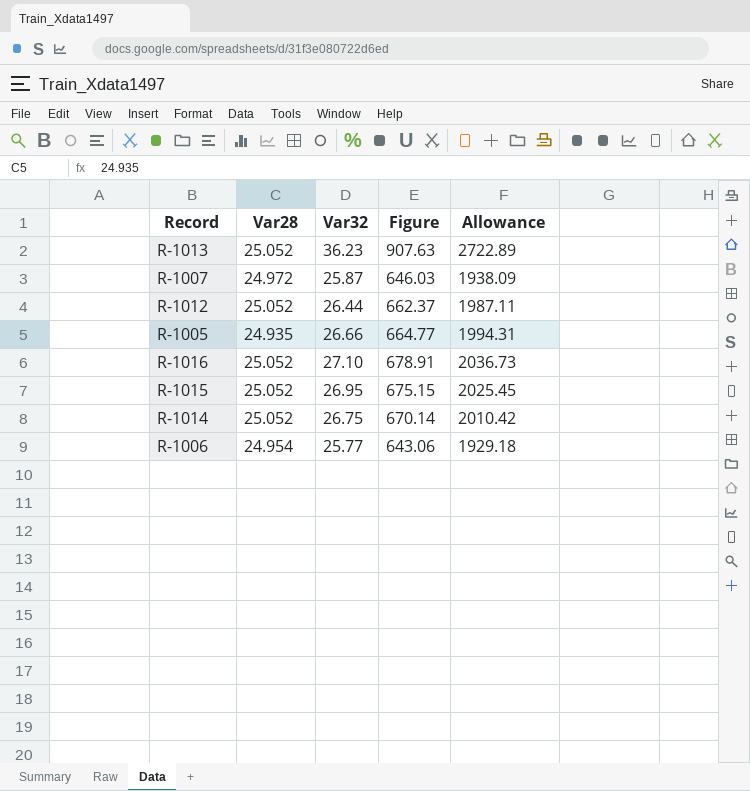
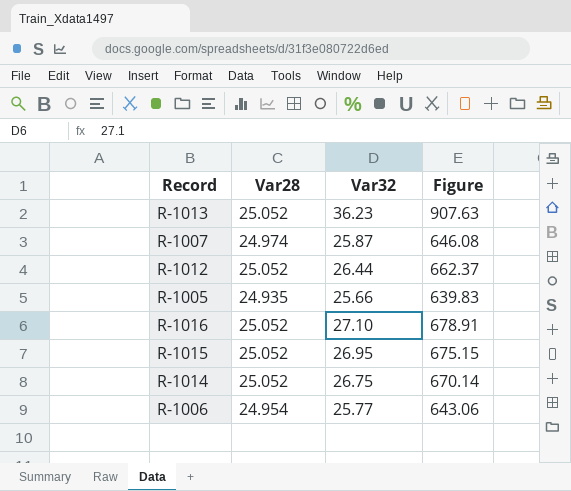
column Allowance | formula: [Figure] * 3 -> none
R-1007 | Var28: 24.972 -> 24.974
R-1007 | Figure: 646.03 -> 646.08
R-1005 | Var32: 26.66 -> 25.66
R-1005 | Figure: 664.77 -> 639.83

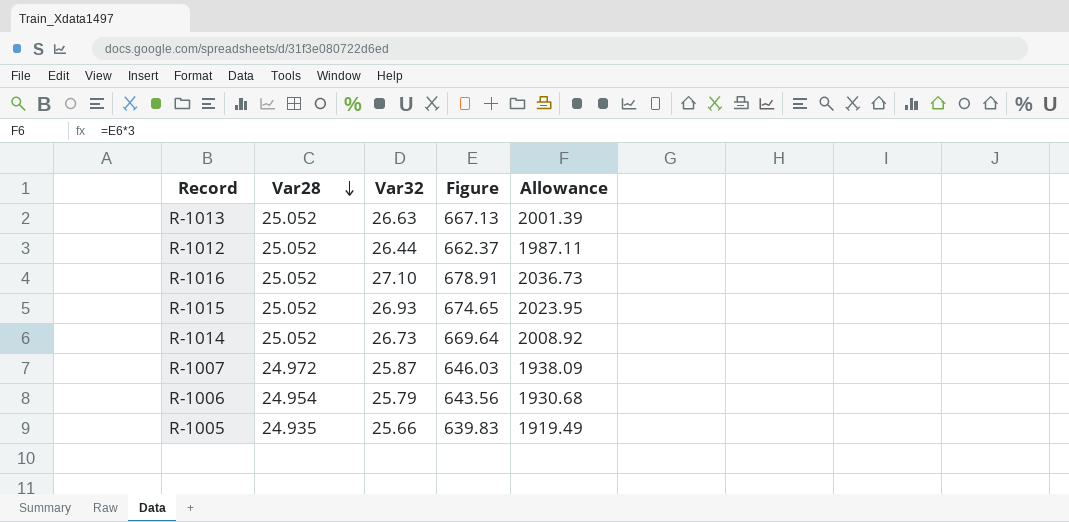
row order: none -> Var28 descending
column Allowance | formula: none -> [Figure] * 3
R-1013 | Var32: 36.23 -> 26.63
R-1013 | Figure: 907.63 -> 667.13
R-1015 | Var32: 26.95 -> 26.93
R-1015 | Figure: 675.15 -> 674.65
R-1014 | Var32: 26.75 -> 26.73
R-1014 | Figure: 670.14 -> 669.64
R-1007 | Var28: 24.974 -> 24.972
R-1007 | Figure: 646.08 -> 646.03
R-1006 | Var32: 25.77 -> 25.79
R-1006 | Figure: 643.06 -> 643.56

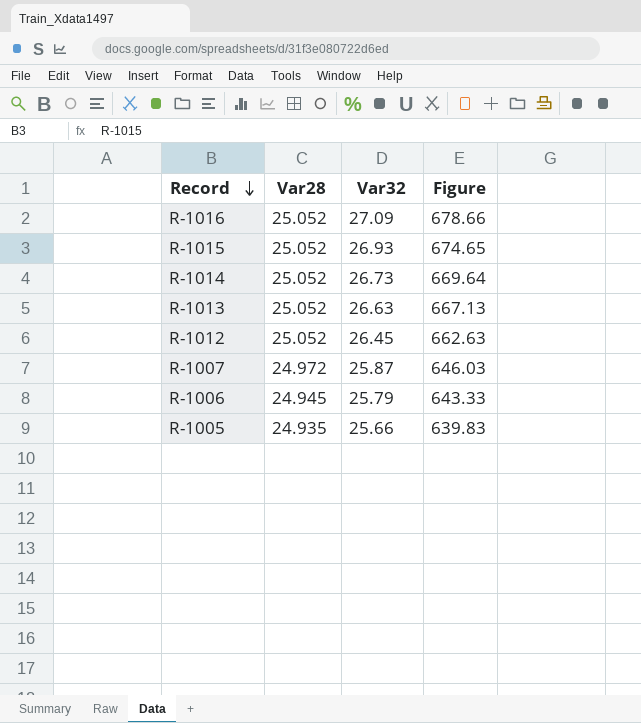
row order: Var28 descending -> Record descending
column Allowance | formula: [Figure] * 3 -> none
R-1016 | Var32: 27.10 -> 27.09
R-1016 | Figure: 678.91 -> 678.66
R-1012 | Var32: 26.44 -> 26.45
R-1012 | Figure: 662.37 -> 662.63
R-1006 | Var28: 24.954 -> 24.945
R-1006 | Figure: 643.56 -> 643.33

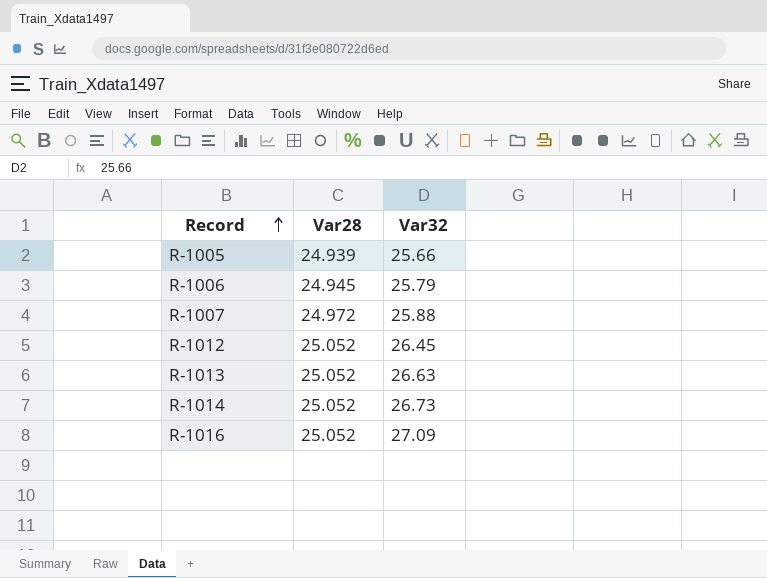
row order: Record descending -> Record ascending
column Figure | formula: [Var28] * [Var32] -> none
row R-1015: 25.052 | 26.93 | 674.65 -> none
R-1005 | Var28: 24.935 -> 24.939
R-1007 | Var32: 25.87 -> 25.88

